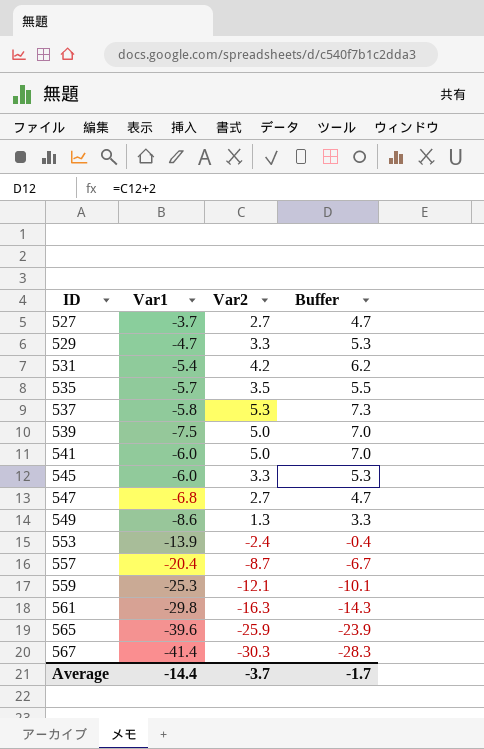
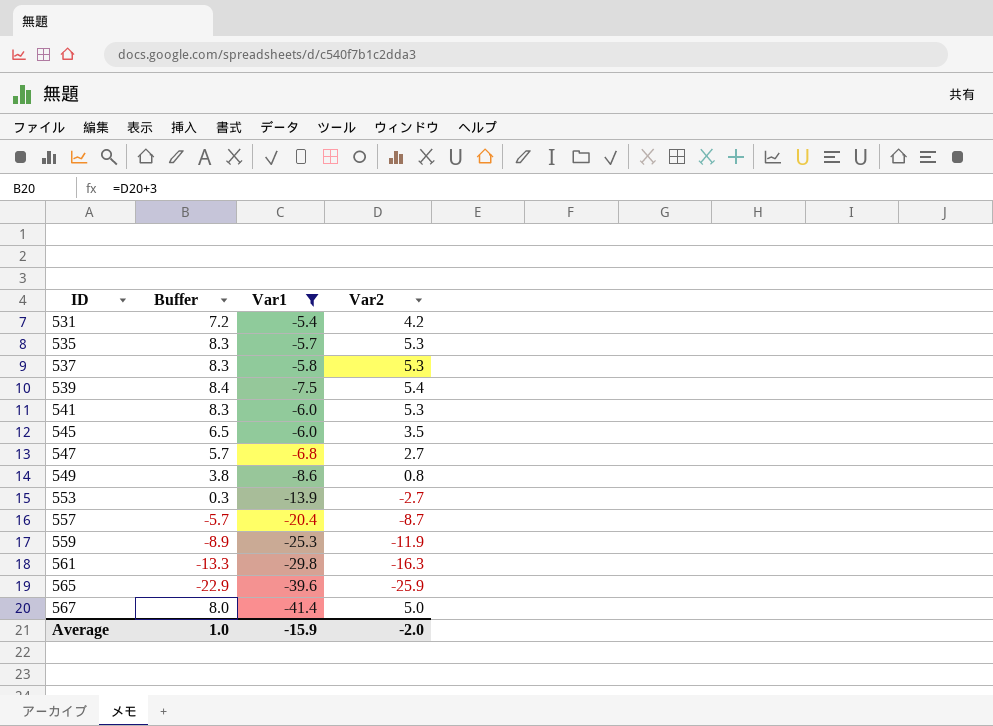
filter: none -> Var1 <= -5.4
column Buffer | formula: [Var2] + 2 -> [Var2] + 3
column Buffer | position: 4 -> 2
535 | Var2: 3.5 -> 5.3
539 | Var2: 5.0 -> 5.4
541 | Var2: 5.0 -> 5.3
545 | Var2: 3.3 -> 3.5
549 | Var2: 1.3 -> 0.8
553 | Var2: -2.4 -> -2.7
559 | Var2: -12.1 -> -11.9
567 | Var2: -30.3 -> 5.0
Average | Buffer: -1.7 -> 1.0
Average | Var1: -14.4 -> -15.9
Average | Var2: -3.7 -> -2.0

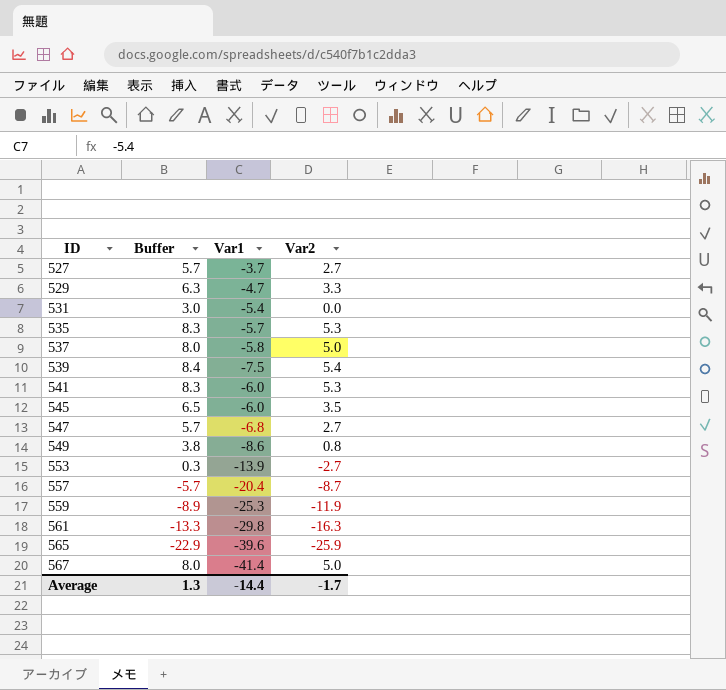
filter: Var1 <= -5.4 -> none
531 | Buffer: 7.2 -> 3.0
531 | Var2: 4.2 -> 0.0
537 | Buffer: 8.3 -> 8.0
537 | Var2: 5.3 -> 5.0
Average | Buffer: 1.0 -> 1.3
Average | Var1: -15.9 -> -14.4
Average | Var2: -2.0 -> -1.7

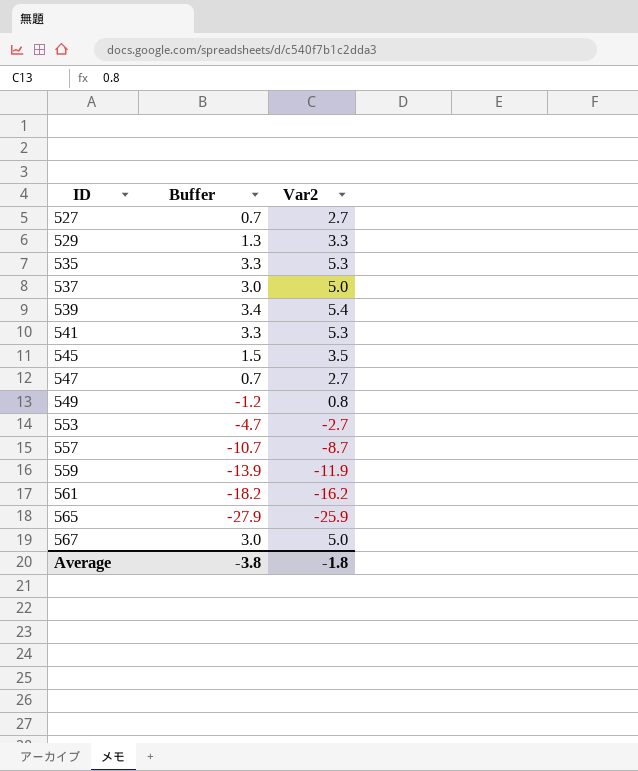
column Var1 | position: 3 -> none
column Buffer | formula: [Var2] + 3 -> [Var2] - 2
row 531: 3.0 | -5.4 | 0.0 -> none
561 | Var2: -16.3 -> -16.2
Average | Buffer: 1.3 -> -3.8
Average | Var2: -1.7 -> -1.8

